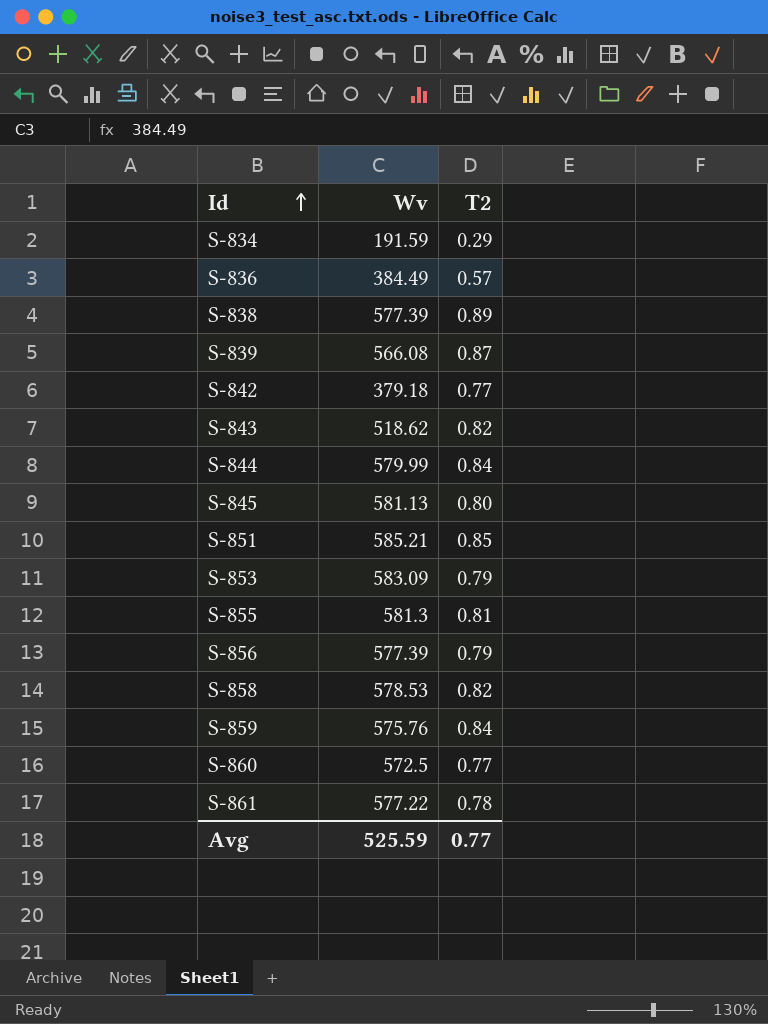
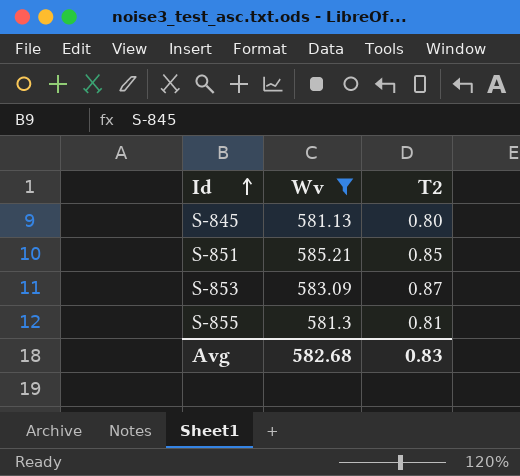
filter: none -> Wv >= 581.13
S-853 | T2: 0.79 -> 0.87
Avg | Wv: 525.59 -> 582.68
Avg | T2: 0.77 -> 0.83

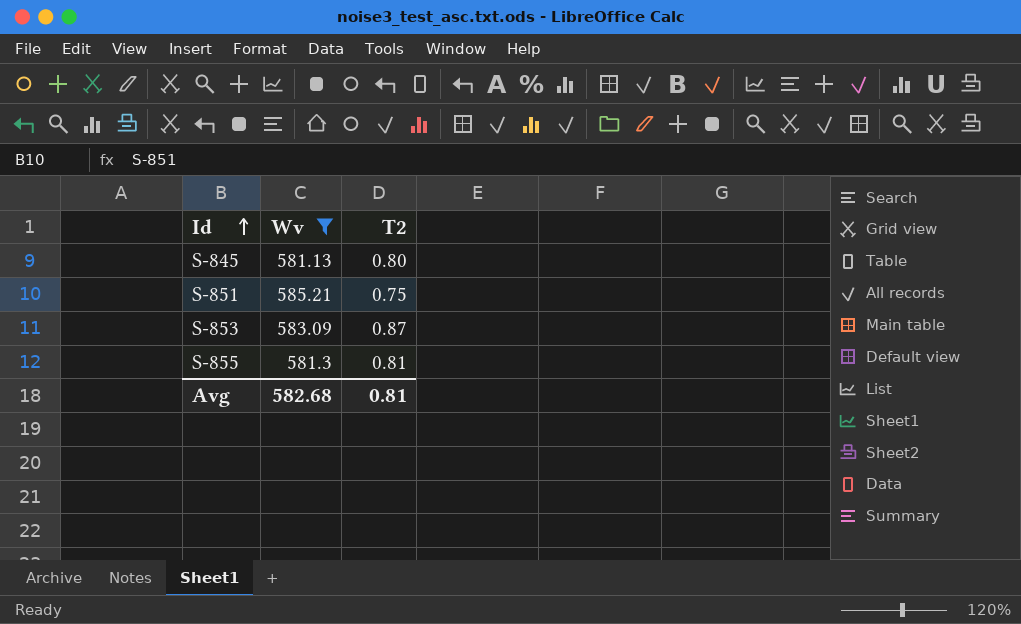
S-851 | T2: 0.85 -> 0.75
Avg | T2: 0.83 -> 0.81

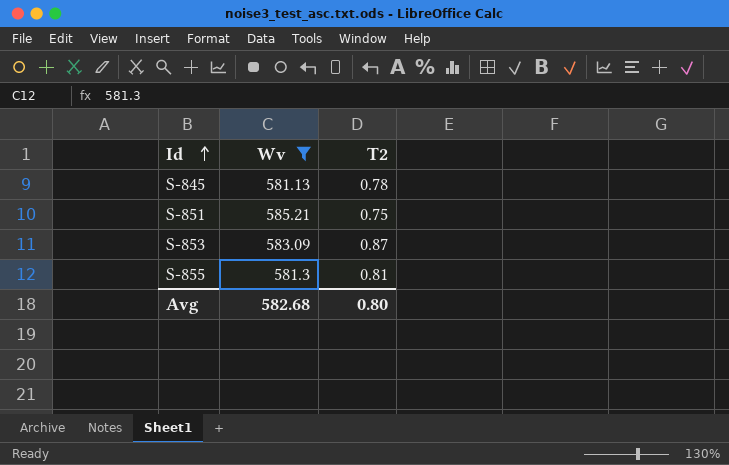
S-845 | T2: 0.80 -> 0.78
Avg | T2: 0.81 -> 0.80

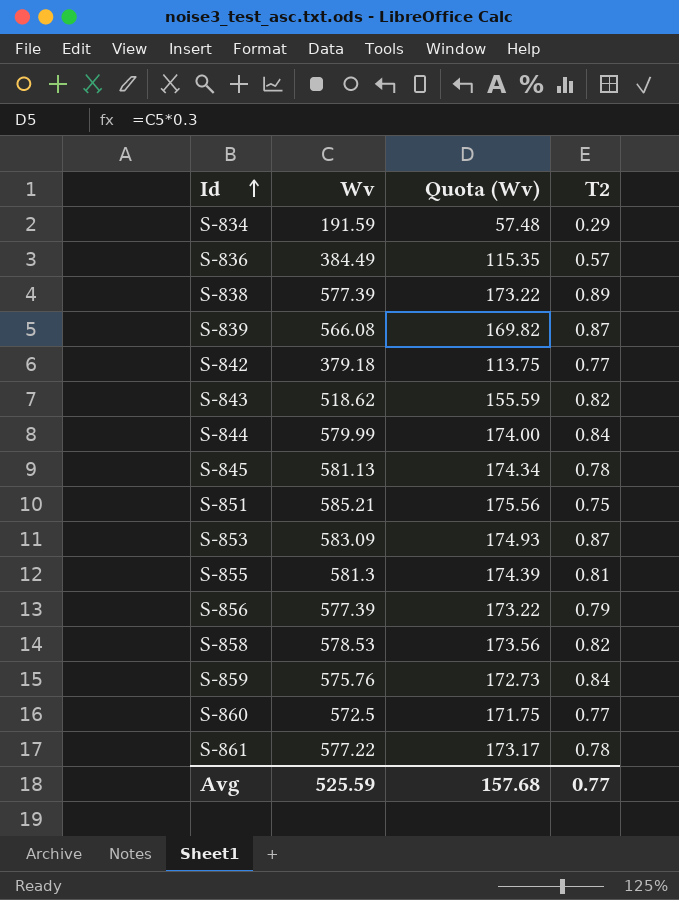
filter: Wv >= 581.13 -> none
column Quota (Wv) | formula: none -> [Wv] * 0.3
Avg | Wv: 582.68 -> 525.59
Avg | T2: 0.80 -> 0.77

